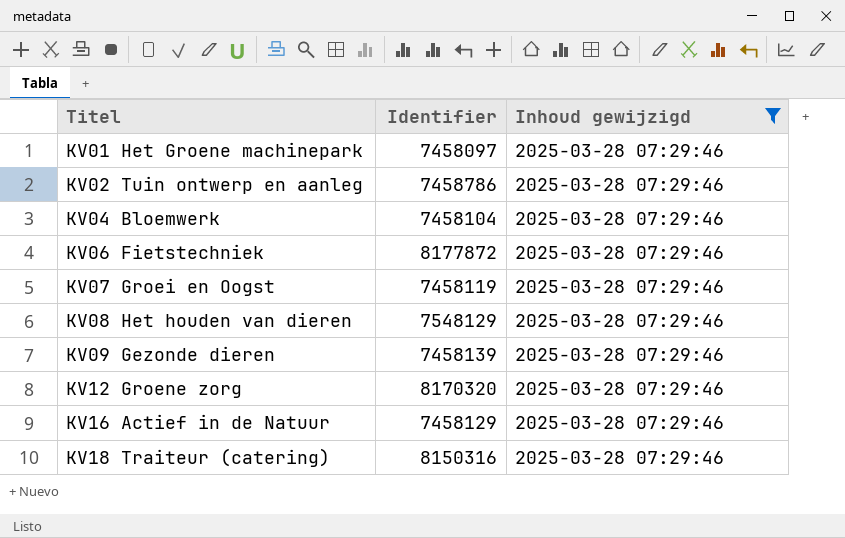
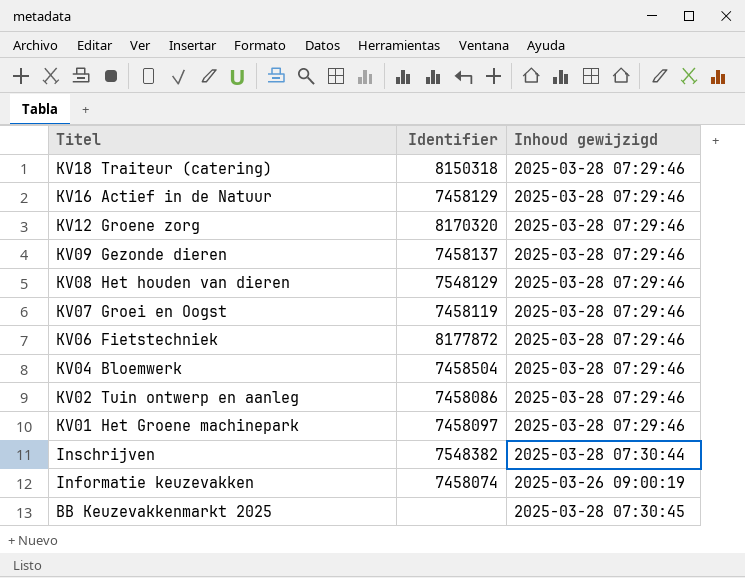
filter: Inhoud gewijzigd = 2025-03-28 07:29:46 -> none
row order: Titel ascending -> Titel descending
KV18 Traiteur (catering) | Identifier: 8150316 -> 8150318
KV09 Gezonde dieren | Identifier: 7458139 -> 7458137
KV04 Bloemwerk | Identifier: 7458104 -> 7458504
KV02 Tuin ontwerp en aanleg | Identifier: 7458786 -> 7458086

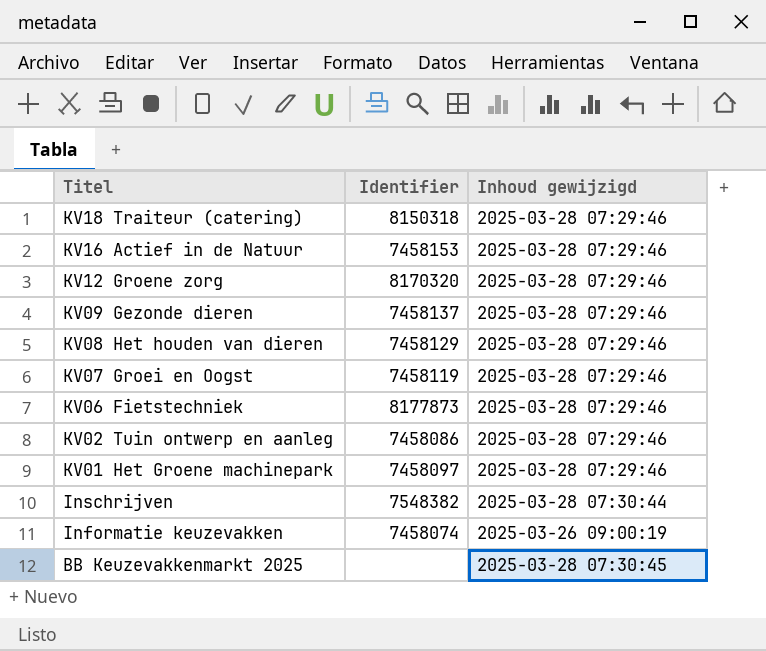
row KV04 Bloemwerk: 7458504 | 2025-03-28 07:29:46 -> none
KV16 Actief in de Natuur | Identifier: 7458129 -> 7458153
KV08 Het houden van dieren | Identifier: 7548129 -> 7458129
KV06 Fietstechniek | Identifier: 8177872 -> 8177873

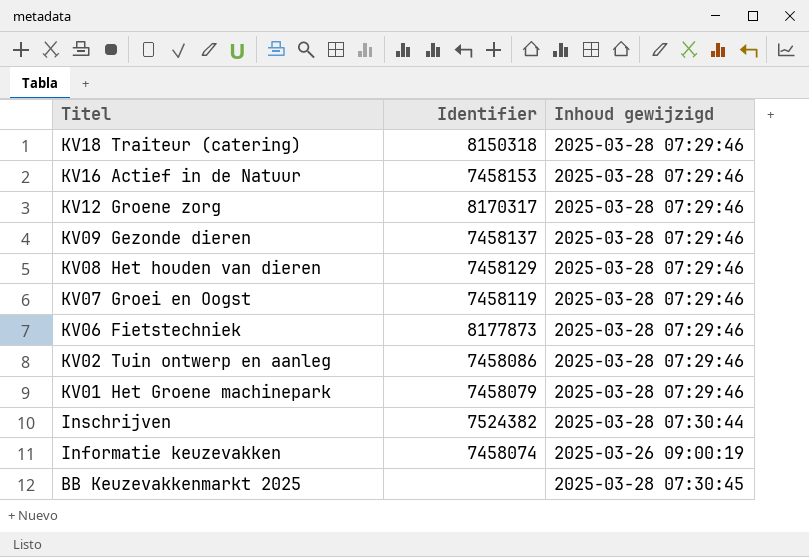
KV12 Groene zorg | Identifier: 8170320 -> 8170317
KV01 Het Groene machinepark | Identifier: 7458097 -> 7458079
Inschrijven | Identifier: 7548382 -> 7524382

